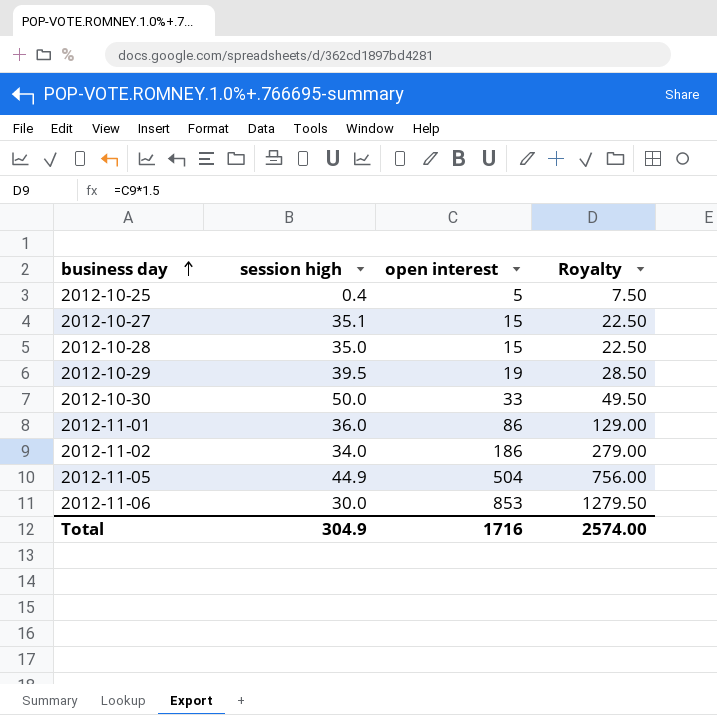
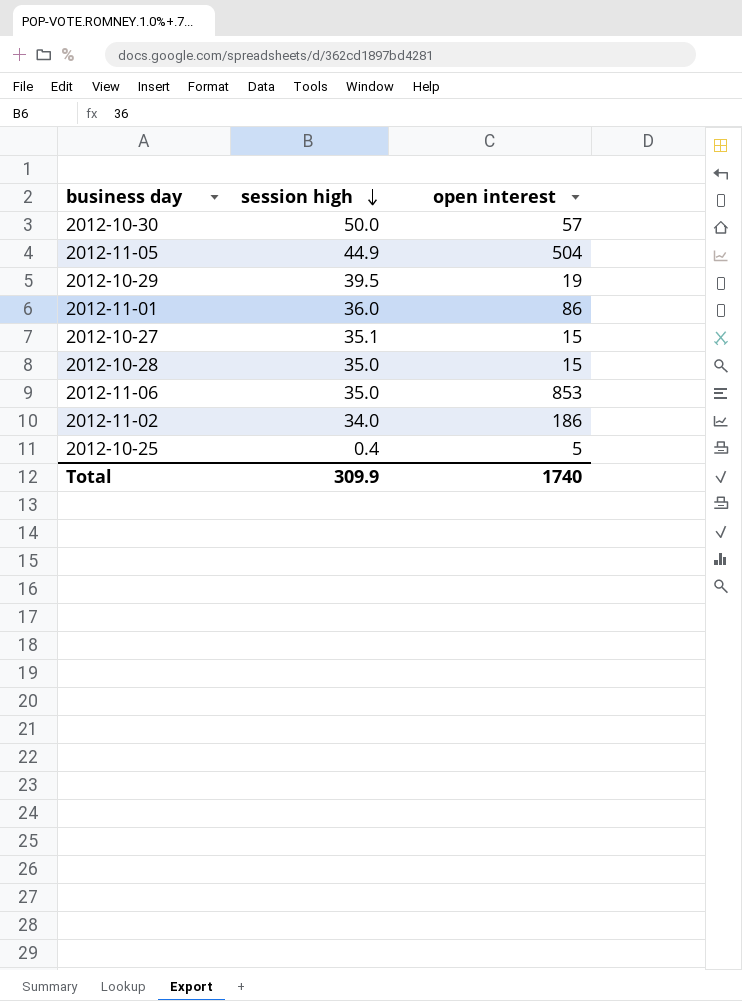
row order: business day ascending -> session high descending
column Royalty | formula: [open interest] * 1.5 -> none
2012-10-30 | open interest: 33 -> 57
2012-11-06 | session high: 30.0 -> 35.0
Total | session high: 304.9 -> 309.9
Total | open interest: 1716 -> 1740

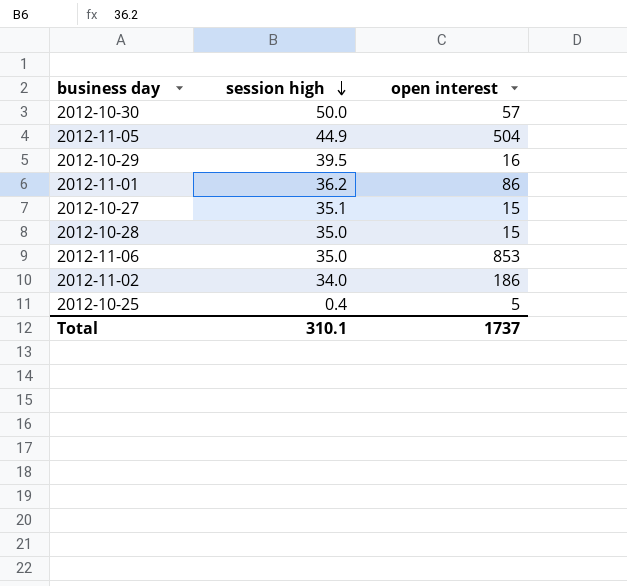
2012-10-29 | open interest: 19 -> 16
2012-11-01 | session high: 36.0 -> 36.2
Total | session high: 309.9 -> 310.1
Total | open interest: 1740 -> 1737

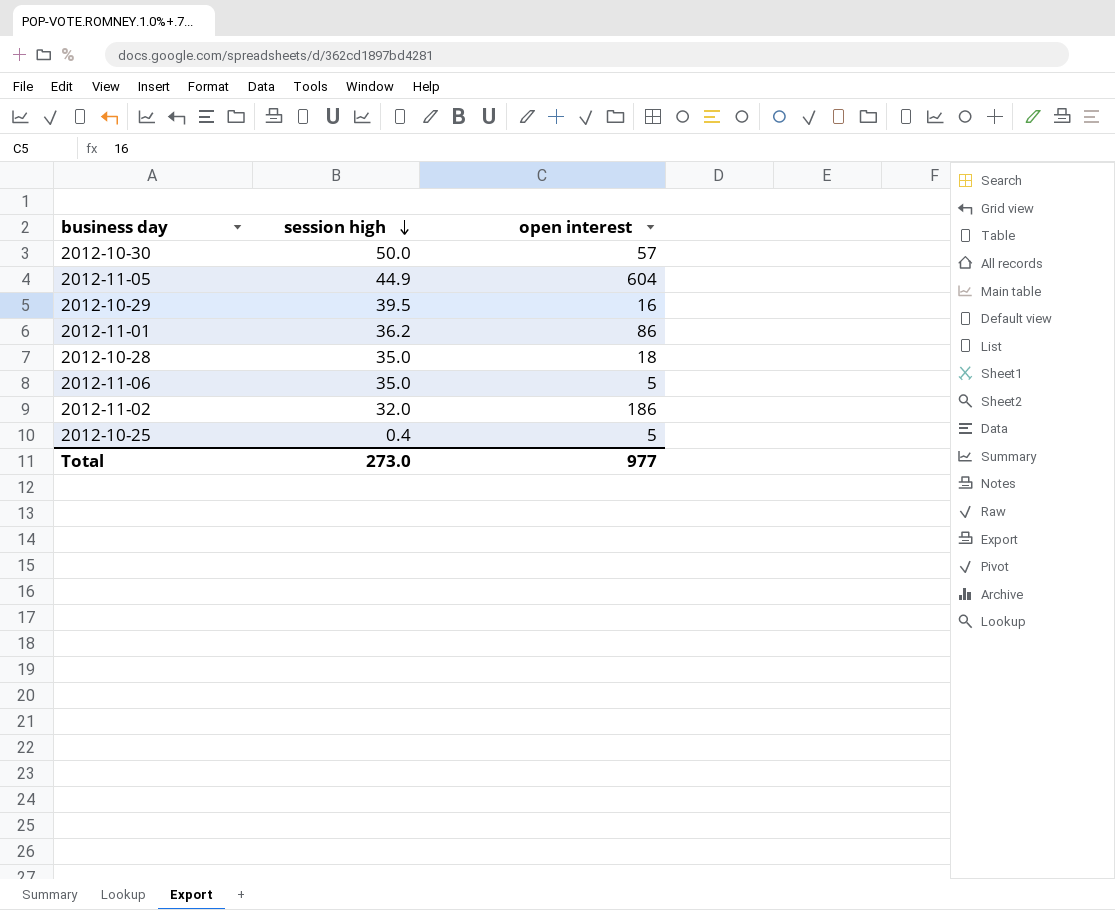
row 2012-10-27: 35.1 | 15 -> none
2012-11-05 | open interest: 504 -> 604
2012-10-28 | open interest: 15 -> 18
2012-11-06 | open interest: 853 -> 5
2012-11-02 | session high: 34.0 -> 32.0
Total | session high: 310.1 -> 273.0
Total | open interest: 1737 -> 977

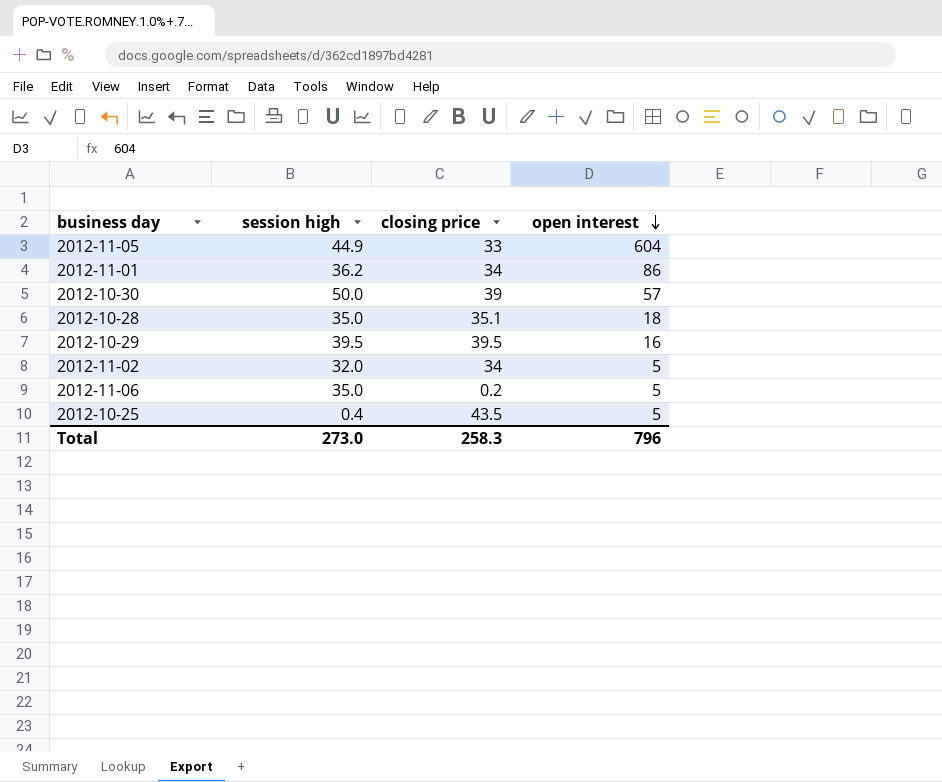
row order: session high descending -> open interest descending
column closing price | position: none -> 3
2012-11-02 | open interest: 186 -> 5
Total | open interest: 977 -> 796

